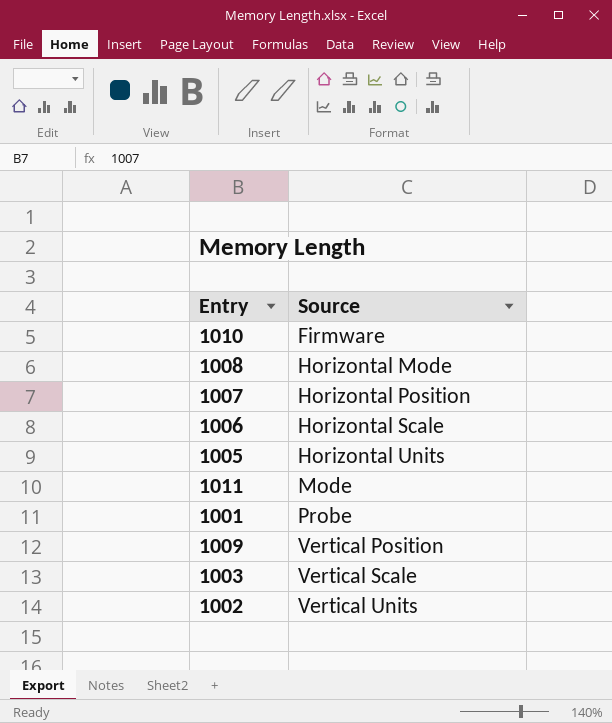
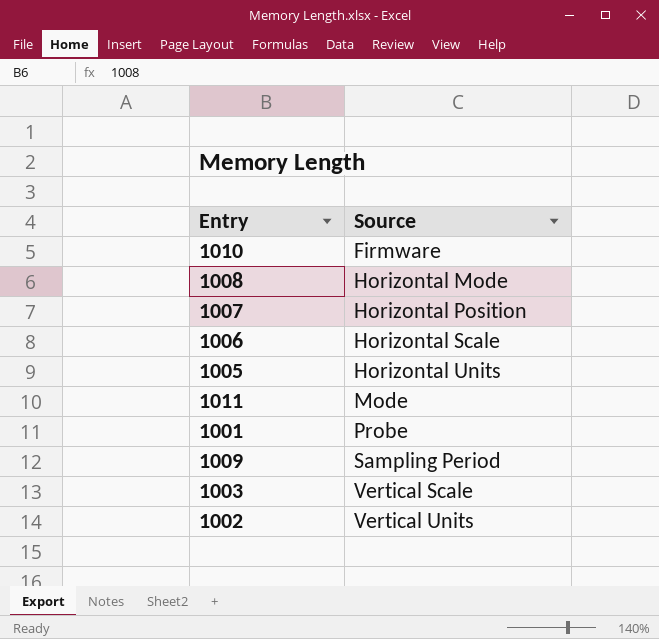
1009 | Source: Vertical Position -> Sampling Period

